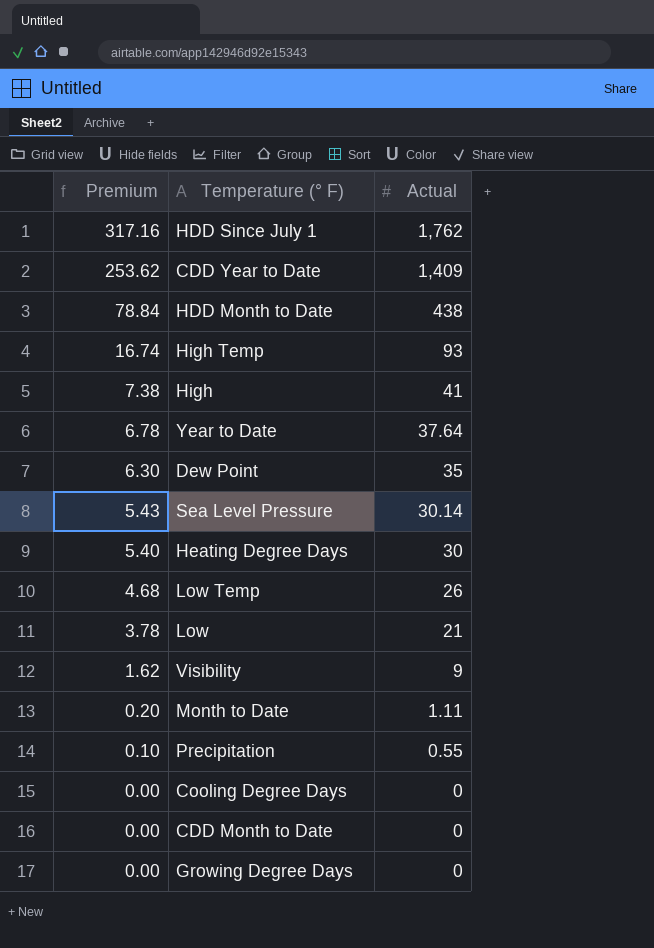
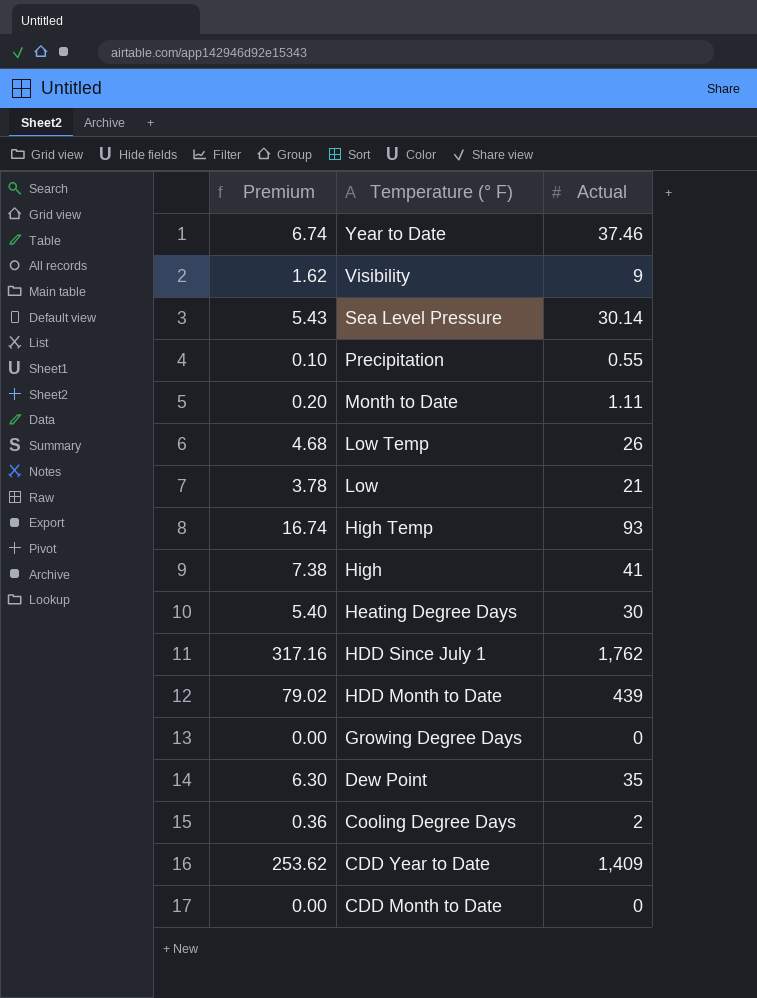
row order: Premium descending -> Temperature (° F) descending
Year to Date | Premium: 6.78 -> 6.74
Year to Date | Actual: 37.64 -> 37.46
HDD Month to Date | Premium: 78.84 -> 79.02
HDD Month to Date | Actual: 438 -> 439
Cooling Degree Days | Premium: 0.00 -> 0.36
Cooling Degree Days | Actual: 0 -> 2

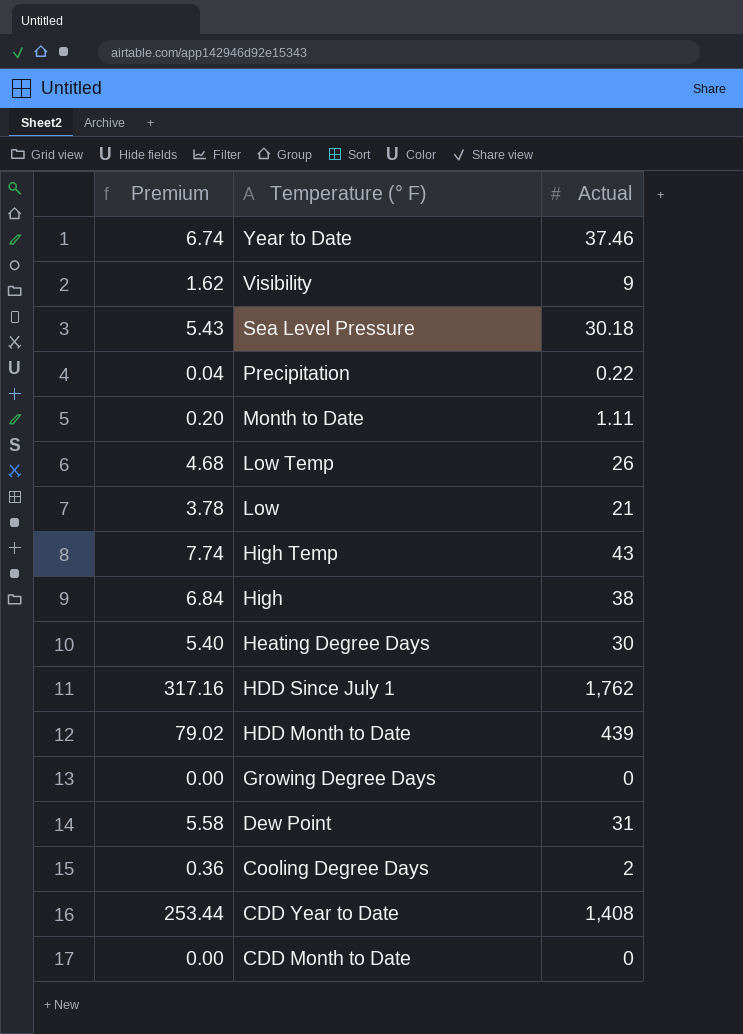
Sea Level Pressure | Actual: 30.14 -> 30.18
Precipitation | Premium: 0.10 -> 0.04
Precipitation | Actual: 0.55 -> 0.22
High Temp | Premium: 16.74 -> 7.74
High Temp | Actual: 93 -> 43
High | Premium: 7.38 -> 6.84
High | Actual: 41 -> 38
Dew Point | Premium: 6.30 -> 5.58
Dew Point | Actual: 35 -> 31
CDD Year to Date | Premium: 253.62 -> 253.44
CDD Year to Date | Actual: 1,409 -> 1,408

